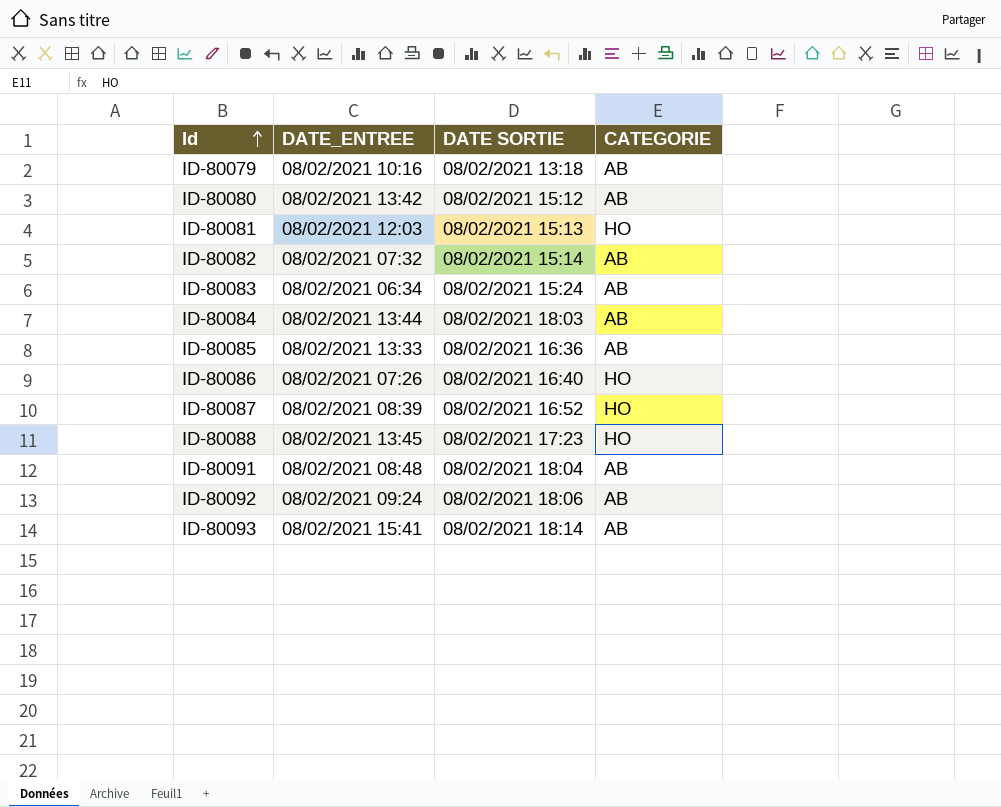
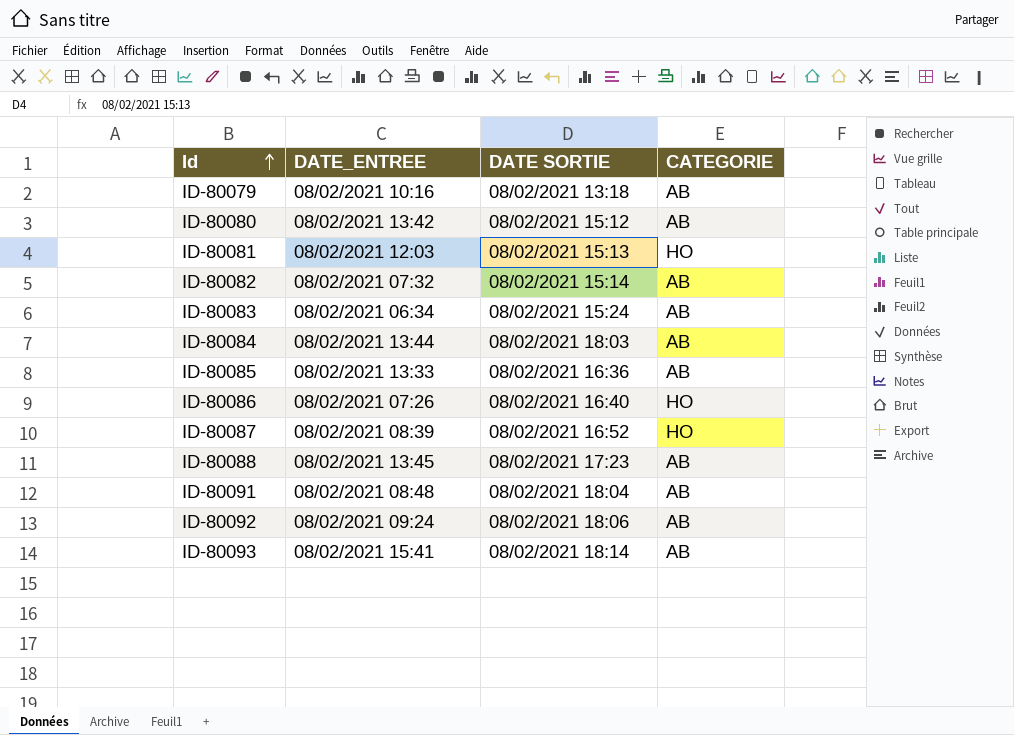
ID-80088 | CATEGORIE: HO -> AB

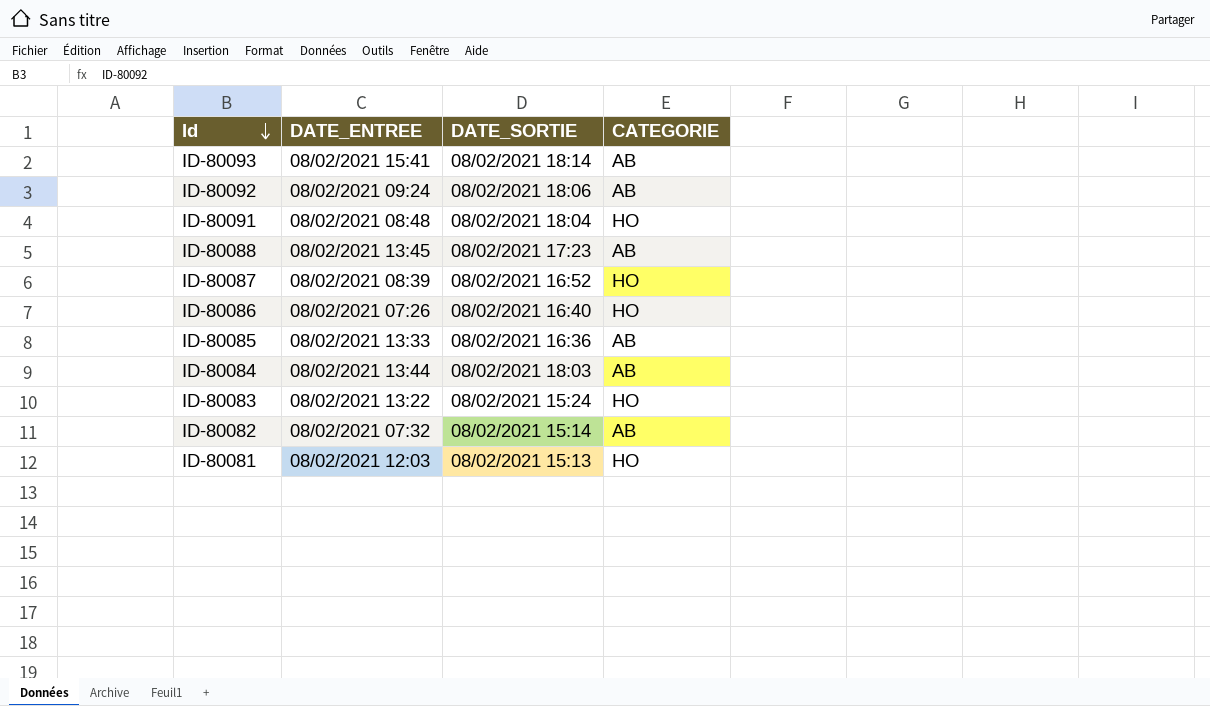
row order: Id ascending -> Id descending
column name: DATE SORTIE -> DATE_SORTIE
row ID-80079: 08/02/2021 10:16 | 08/02/2021 13:18 | AB -> none
row ID-80080: 08/02/2021 13:42 | 08/02/2021 15:12 | AB -> none
ID-80091 | CATEGORIE: AB -> HO
ID-80083 | DATE_ENTREE: 08/02/2021 06:34 -> 08/02/2021 13:22
ID-80083 | CATEGORIE: AB -> HO

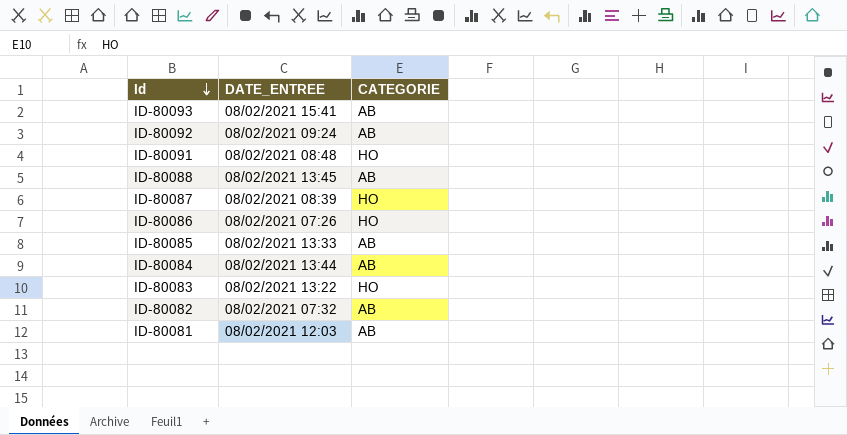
column DATE_SORTIE | position: 3 -> none
ID-80081 | CATEGORIE: HO -> AB

